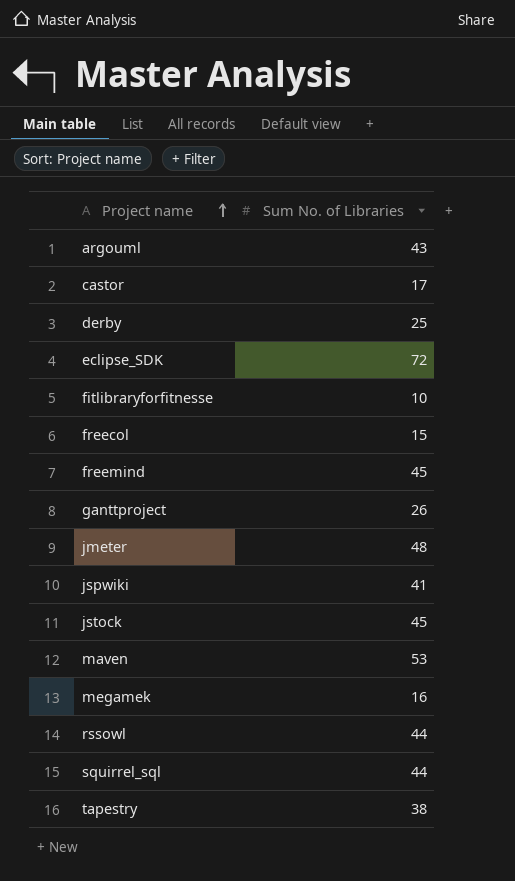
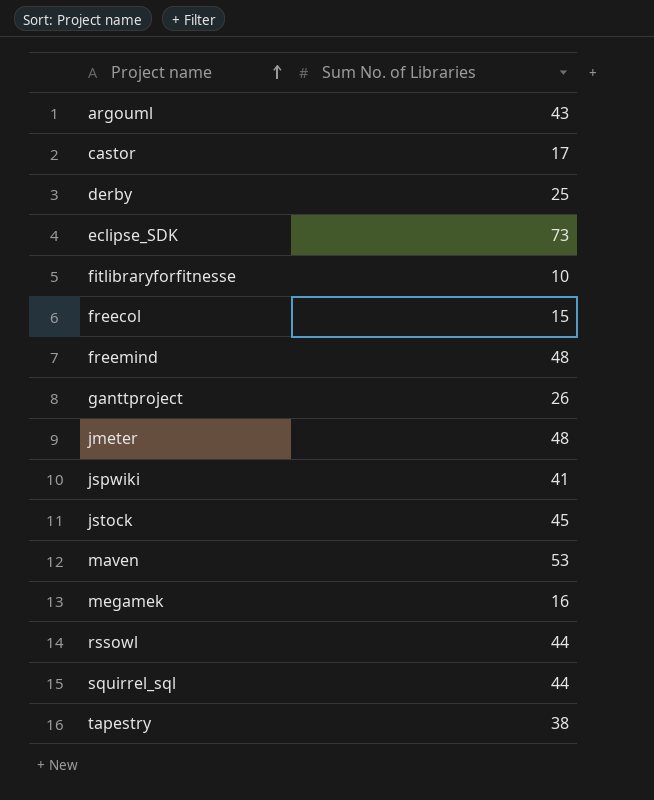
eclipse_SDK | Sum No. of Libraries: 72 -> 73
freemind | Sum No. of Libraries: 45 -> 48

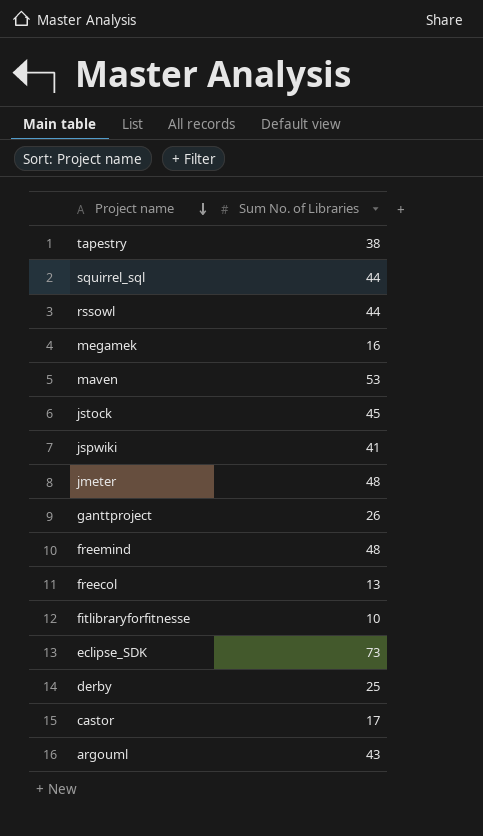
row order: Project name ascending -> Project name descending
freecol | Sum No. of Libraries: 15 -> 13

